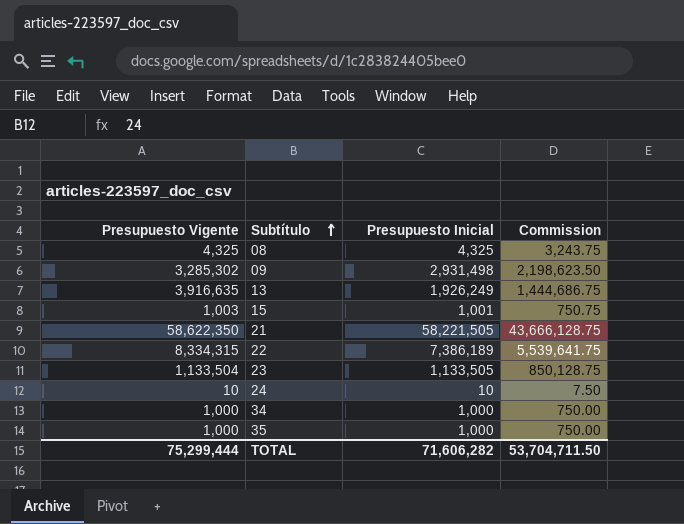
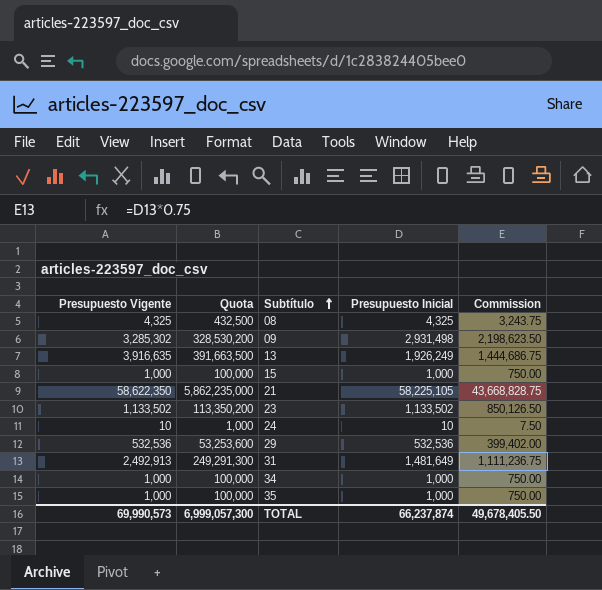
column Quota | formula: none -> [Presupuesto Vigente] * 100
row 22: 8,334,315 | 7,386,189 | 5,539,641.75 -> none
15 | Presupuesto Vigente: 1,003 -> 1,000
15 | Presupuesto Inicial: 1,001 -> 1,000
15 | Commission: 750.75 -> 750.00
21 | Presupuesto Inicial: 58,221,505 -> 58,225,105
21 | Commission: 43,666,128.75 -> 43,668,828.75
23 | Presupuesto Vigente: 1,133,504 -> 1,133,502
23 | Presupuesto Inicial: 1,133,505 -> 1,133,502
23 | Commission: 850,128.75 -> 850,126.50
row 29: none -> 532,536 | 53,253,600 | 532,536 | 399,402.00
row 31: none -> 2,492,913 | 249,291,300 | 1,481,649 | 1,111,236.75
TOTAL | Presupuesto Vigente: 75,299,444 -> 69,990,573
TOTAL | Presupuesto Inicial: 71,606,282 -> 66,237,874
TOTAL | Commission: 53,704,711.50 -> 49,678,405.50

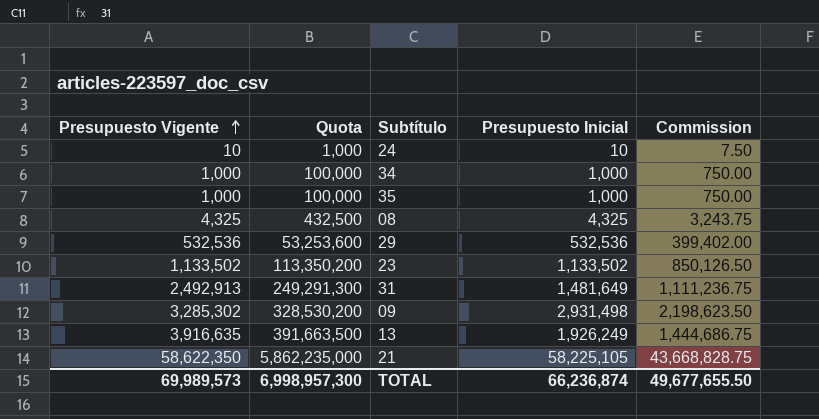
row order: Subtítulo ascending -> Presupuesto Vigente ascending
row 15: 1,000 | 100,000 | 1,000 | 750.00 -> none
TOTAL | Presupuesto Vigente: 69,990,573 -> 69,989,573
TOTAL | Quota: 6,999,057,300 -> 6,998,957,300
TOTAL | Presupuesto Inicial: 66,237,874 -> 66,236,874
TOTAL | Commission: 49,678,405.50 -> 49,677,655.50

